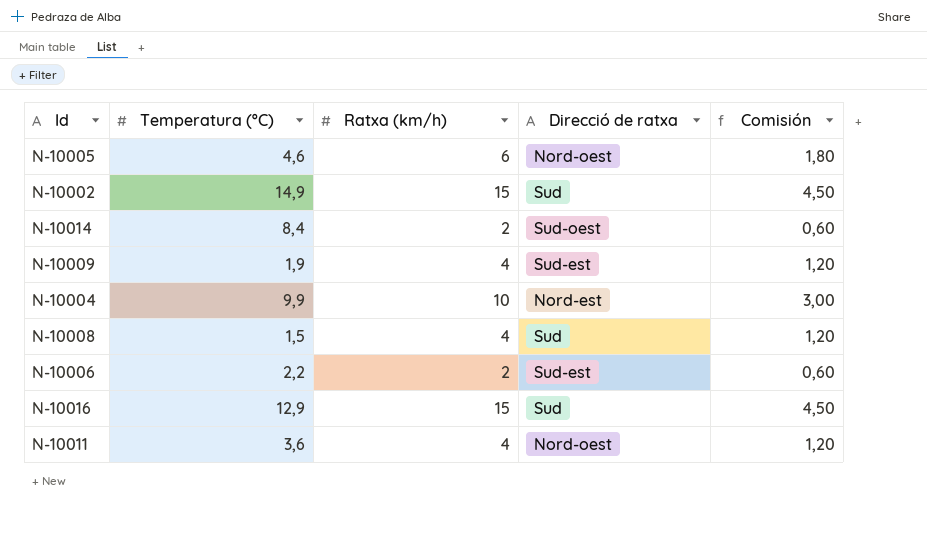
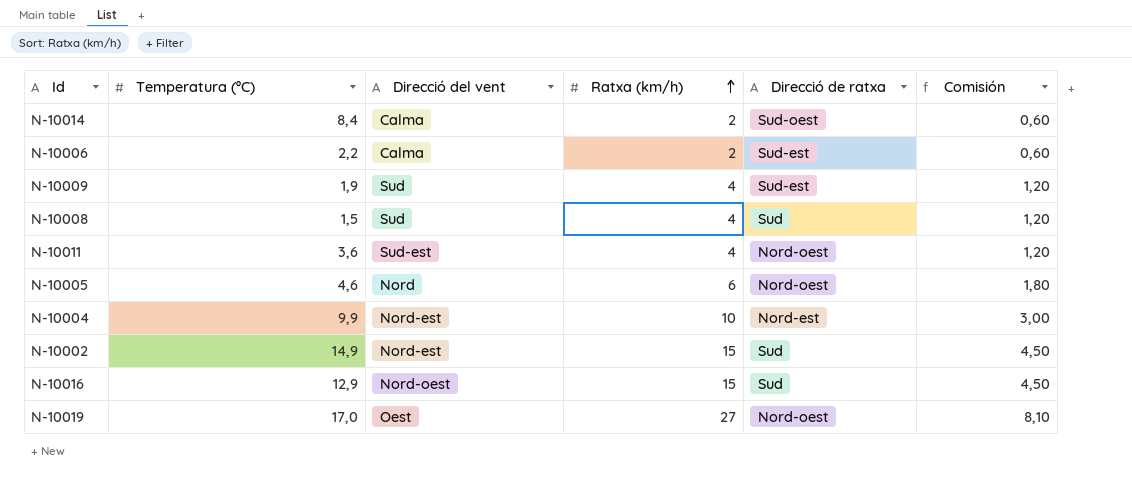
row order: none -> Ratxa (km/h) ascending
column Direcció del vent | position: none -> 3
row N-10019: none -> 17,0 | Oest | 27 | Nord-oest | 8,10

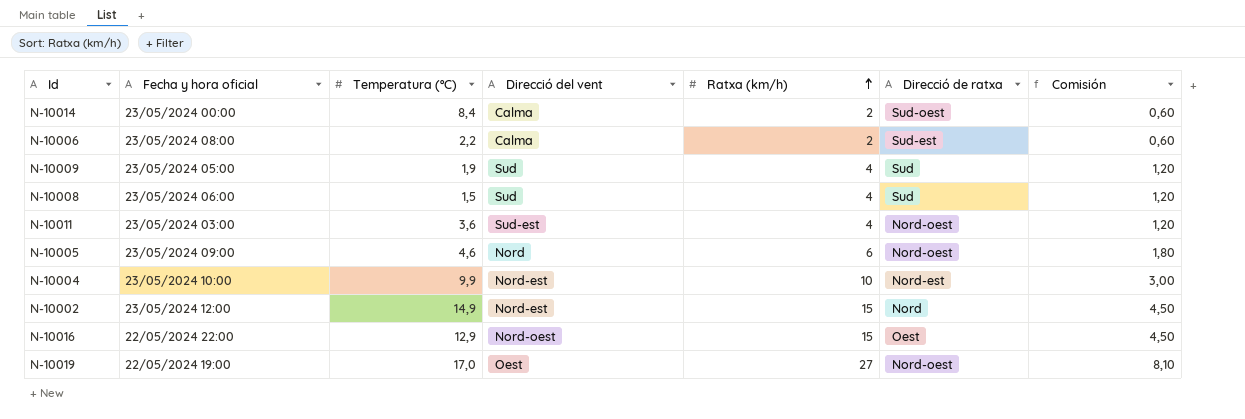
column Fecha y hora oficial | position: none -> 2
N-10009 | Direcció de ratxa: Sud-est -> Sud
N-10002 | Direcció de ratxa: Sud -> Nord
N-10016 | Direcció de ratxa: Sud -> Oest

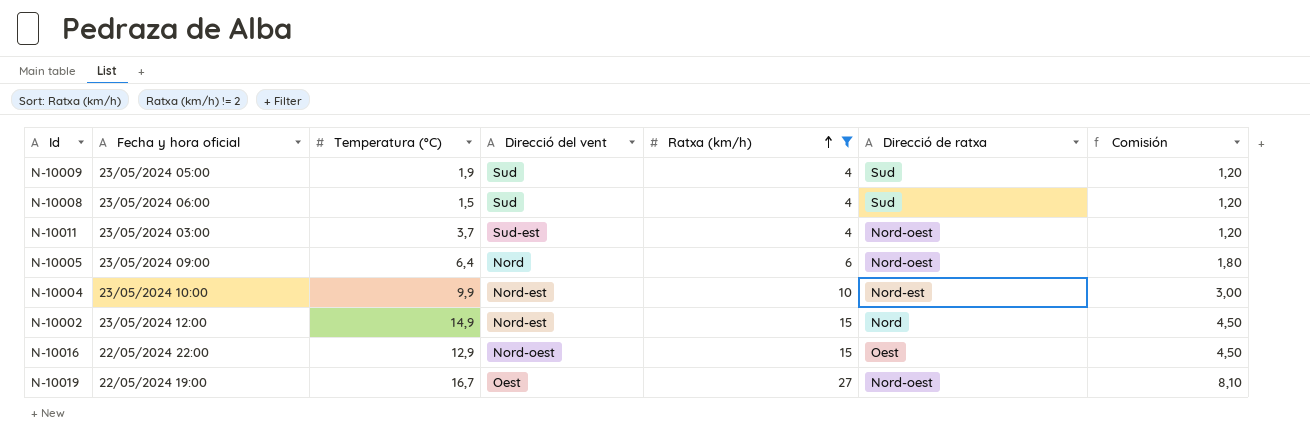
filter: none -> Ratxa (km/h) != 2
N-10011 | Temperatura (ºC): 3,6 -> 3,7
N-10005 | Temperatura (ºC): 4,6 -> 6,4
N-10019 | Temperatura (ºC): 17,0 -> 16,7

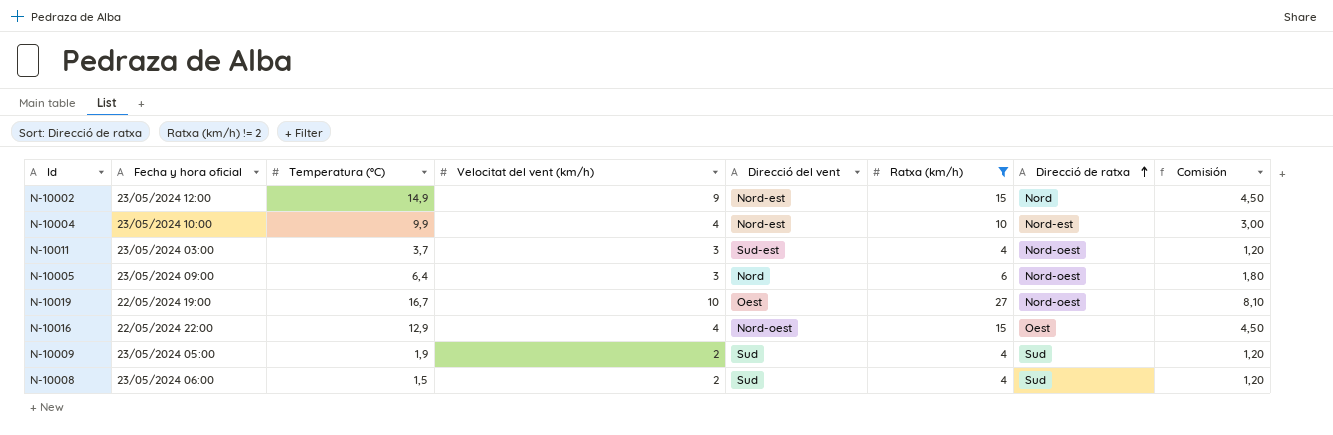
row order: Ratxa (km/h) ascending -> Direcció de ratxa ascending
column Velocitat del vent (km/h) | position: none -> 4

